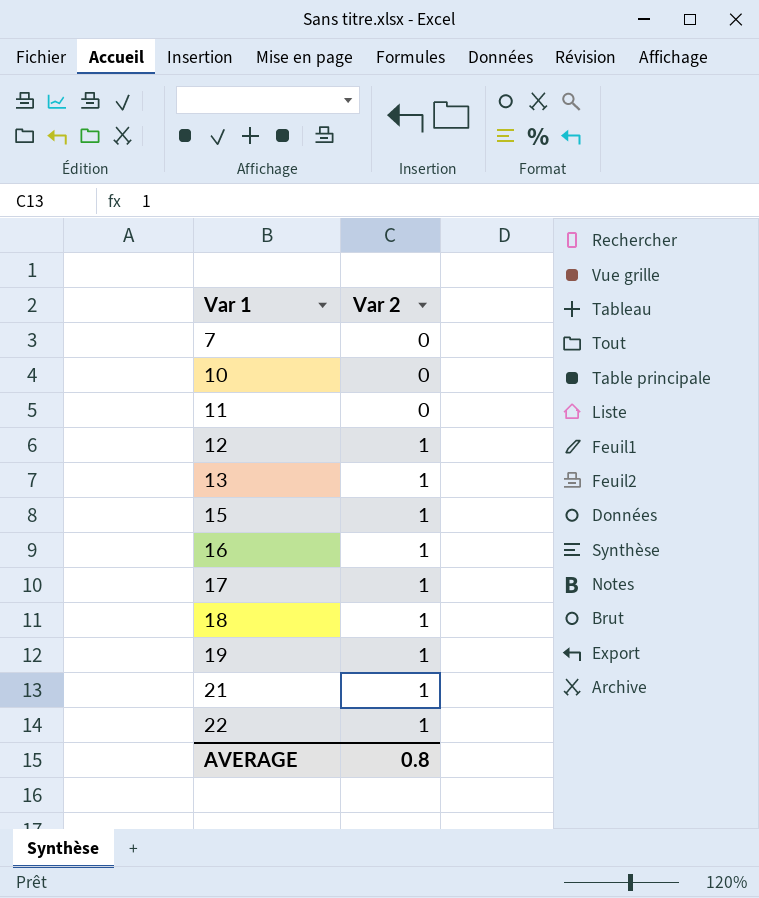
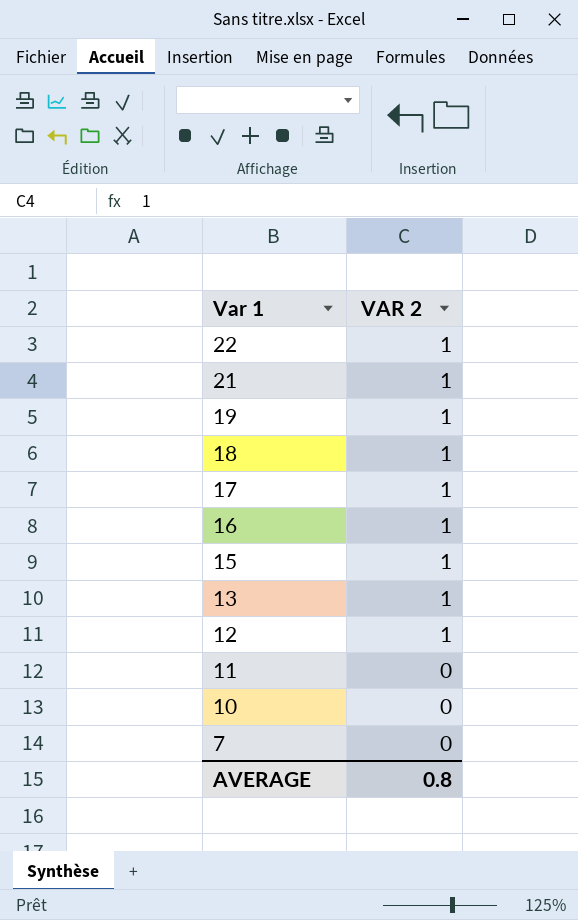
row order: Var 1 ascending -> Var 1 descending
column name: Var 2 -> VAR 2

